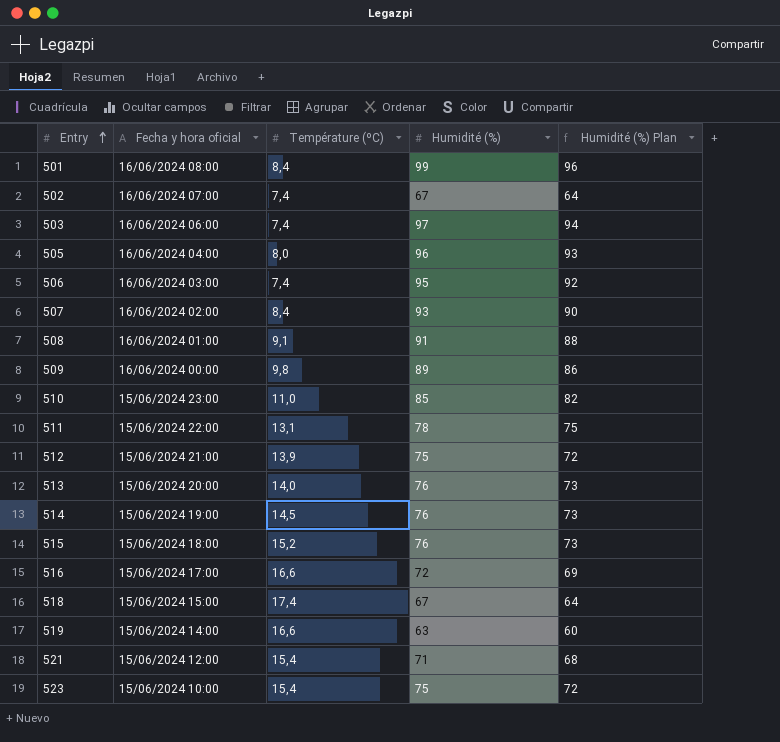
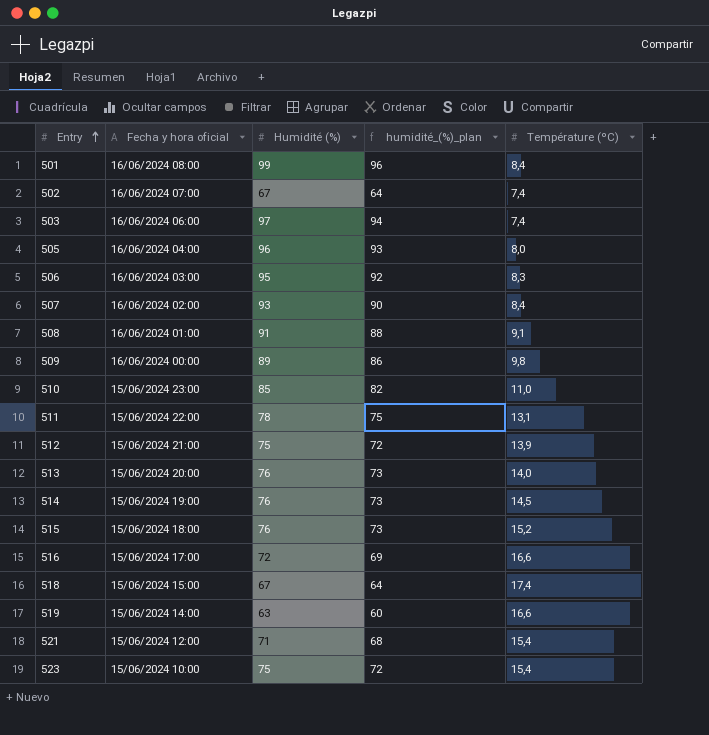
column name: Humidité (%) Plan -> humidité_(%)_plan
column Température (ºC) | position: 3 -> 5
506 | Température (ºC): 7,4 -> 8,3

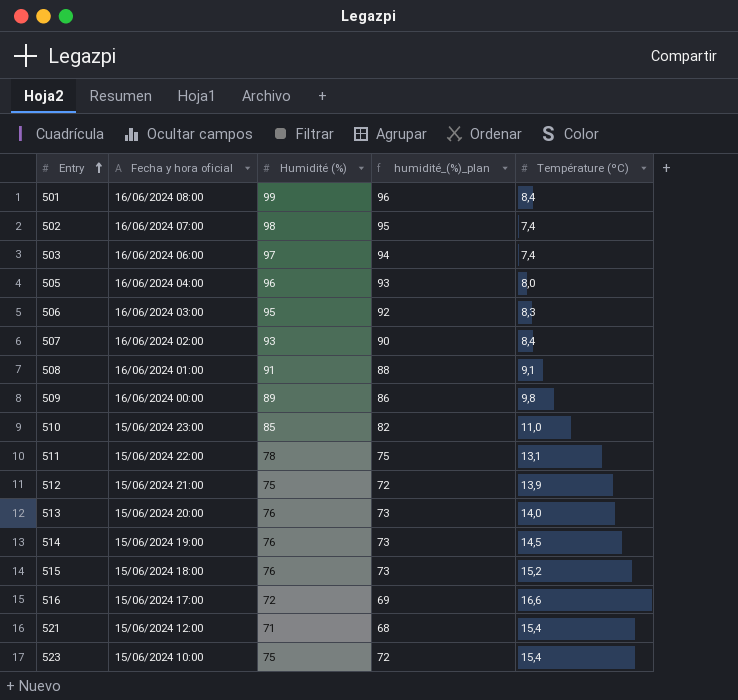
row 518: 15/06/2024 15:00 | 67 | 64 | 17,4 -> none
row 519: 15/06/2024 14:00 | 63 | 60 | 16,6 -> none
502 | Humidité (%): 67 -> 98
502 | humidité_(%)_plan: 64 -> 95

